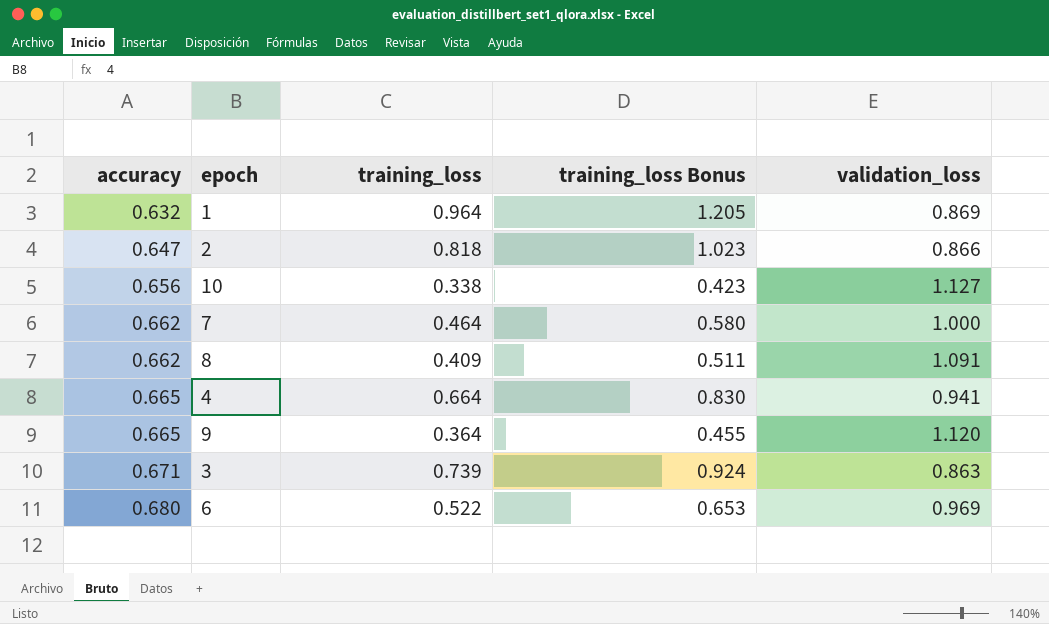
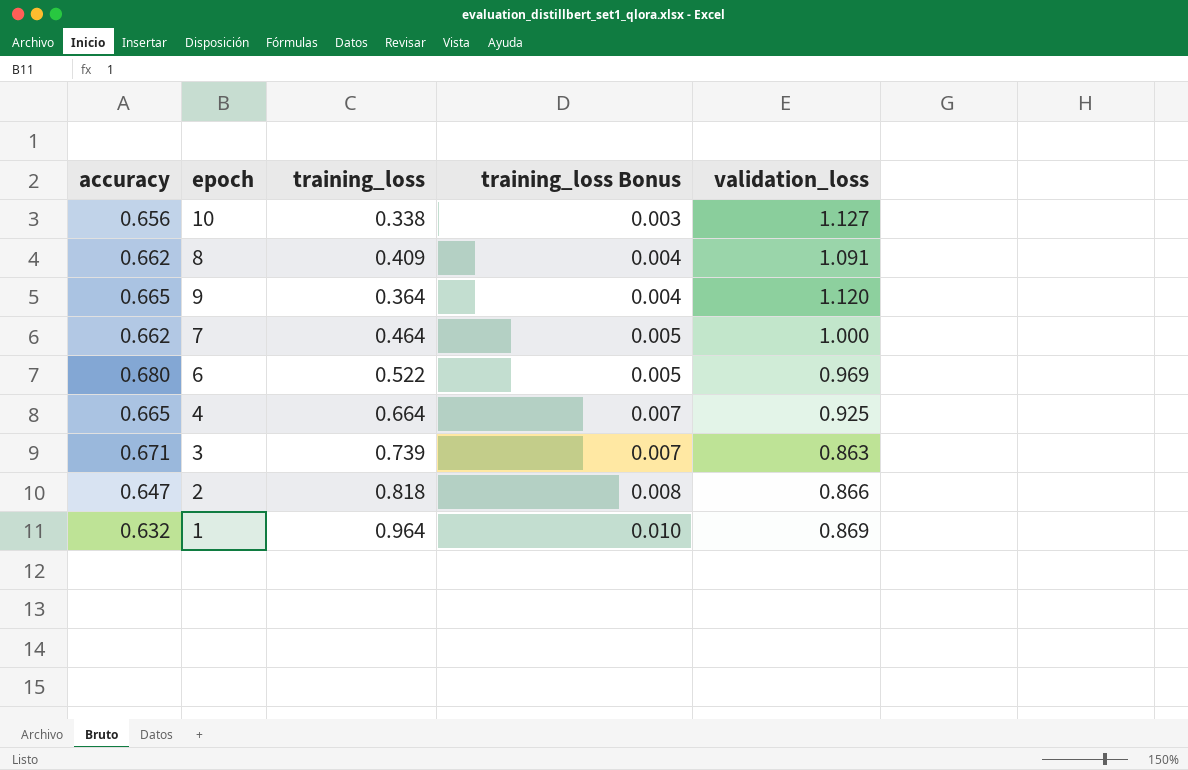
row order: accuracy ascending -> training_loss Bonus ascending
column training_loss Bonus | formula: [training_loss] * 1.25 -> [training_loss] * 0.01
4 | validation_loss: 0.941 -> 0.925

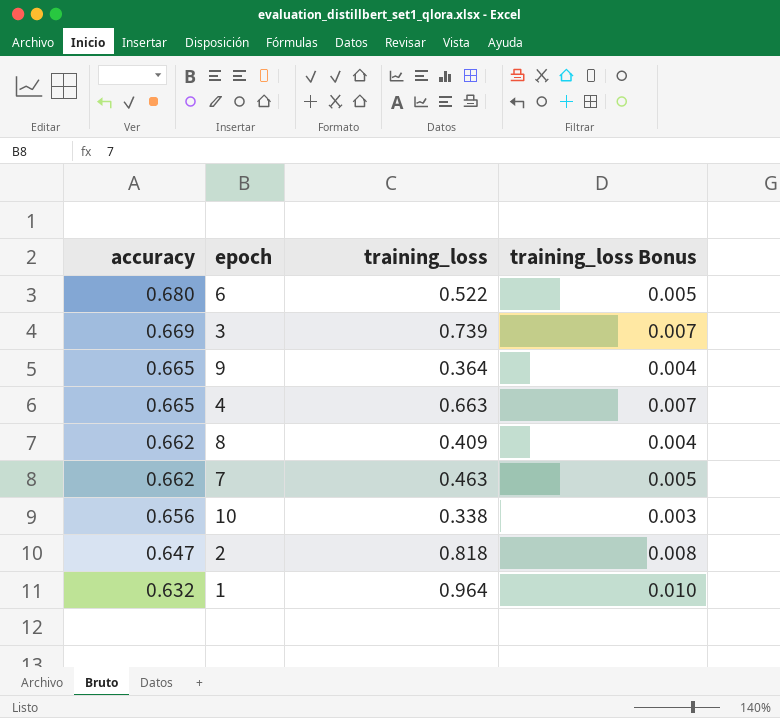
row order: training_loss Bonus ascending -> accuracy descending
column validation_loss | position: 5 -> none
3 | accuracy: 0.671 -> 0.669
4 | training_loss: 0.664 -> 0.663
7 | training_loss: 0.464 -> 0.463

